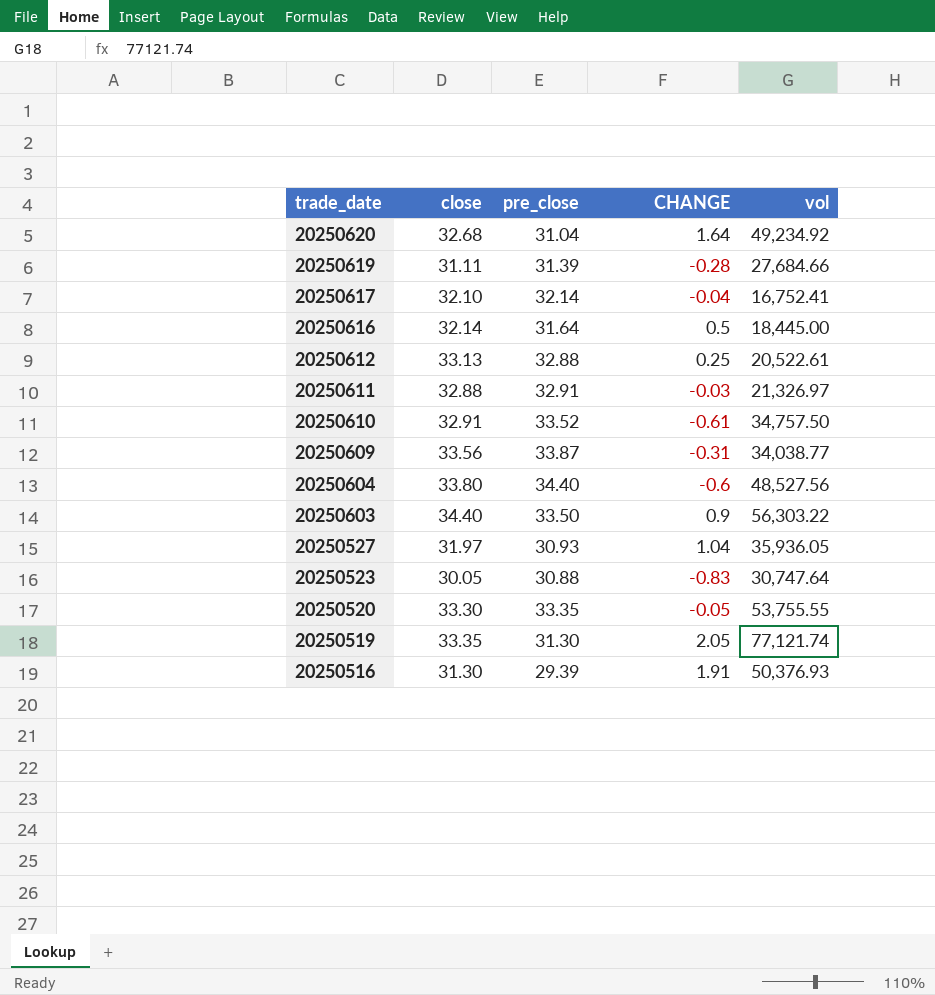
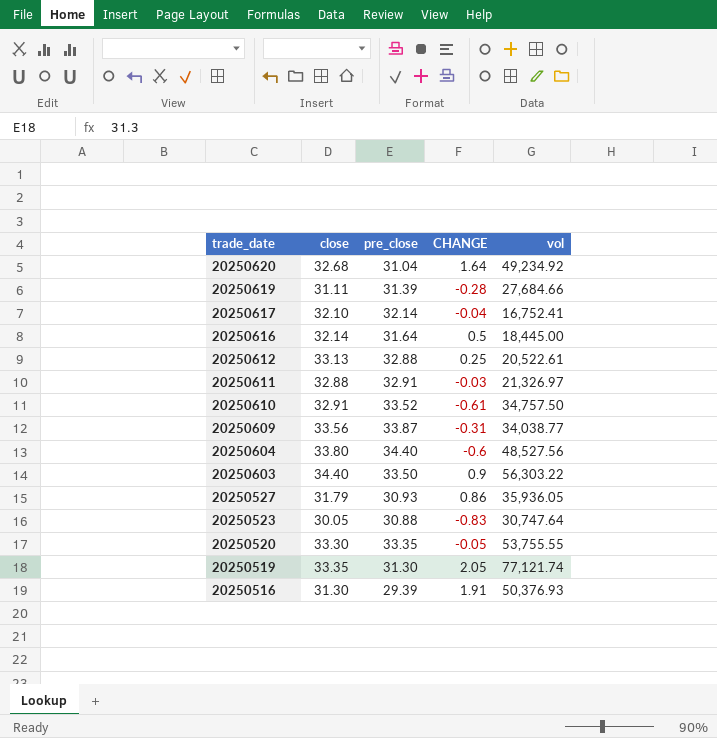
20250527 | close: 31.97 -> 31.79
20250527 | CHANGE: 1.04 -> 0.86

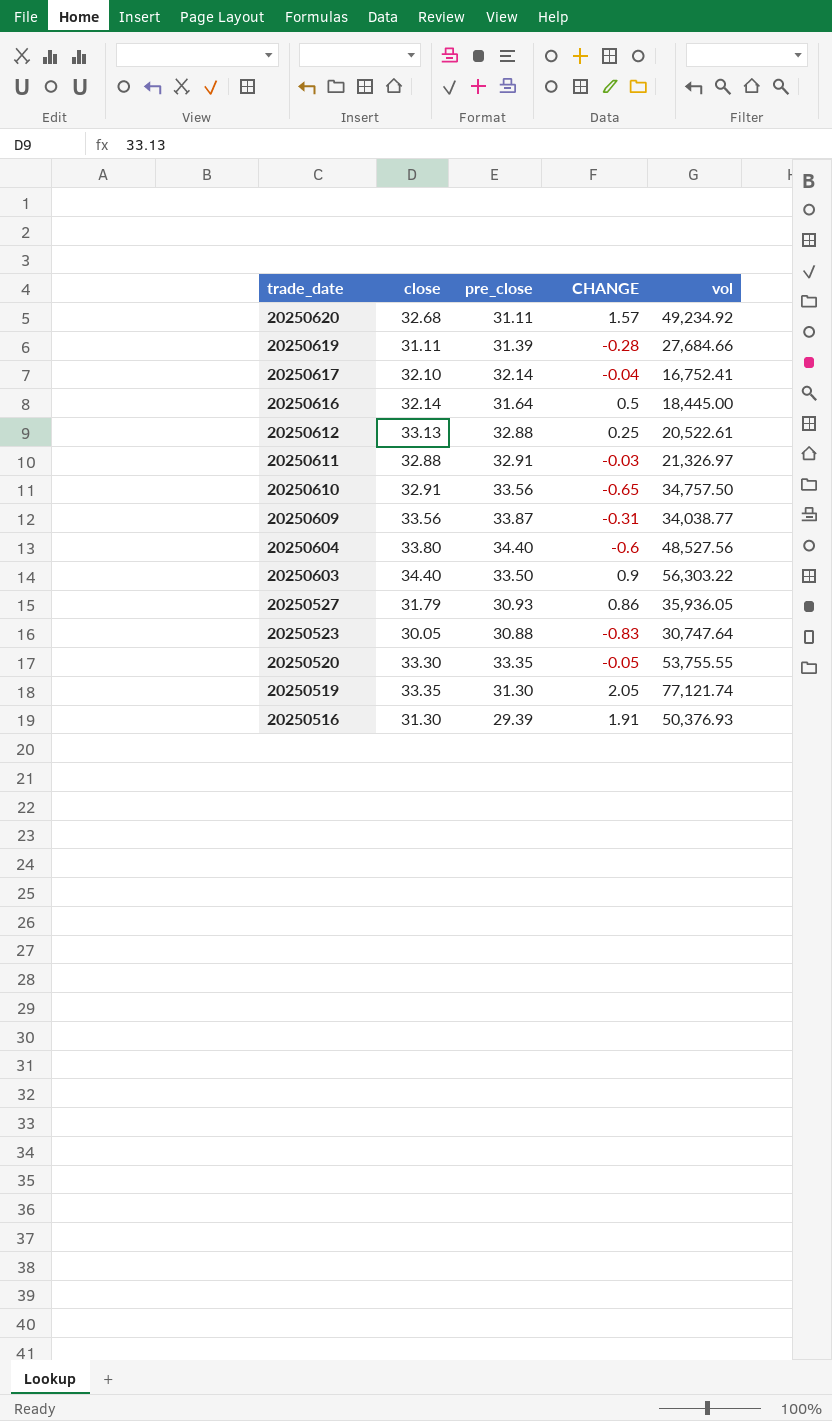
20250620 | pre_close: 31.04 -> 31.11
20250620 | CHANGE: 1.64 -> 1.57
20250610 | pre_close: 33.52 -> 33.56
20250610 | CHANGE: -0.61 -> -0.65

